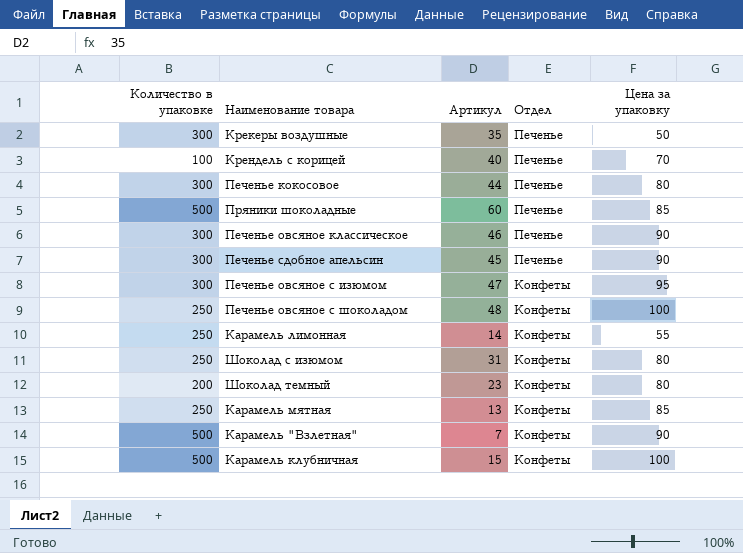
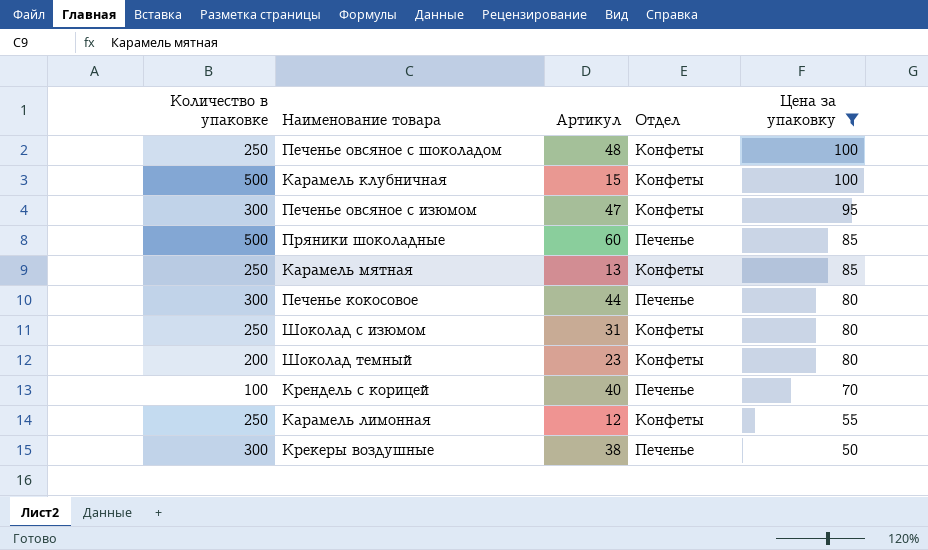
filter: none -> Цена за упаковку != 90
row order: Отдел descending -> Цена за упаковку descending
Карамель лимонная | Артикул: 14 -> 12
Крекеры воздушные | Артикул: 35 -> 38

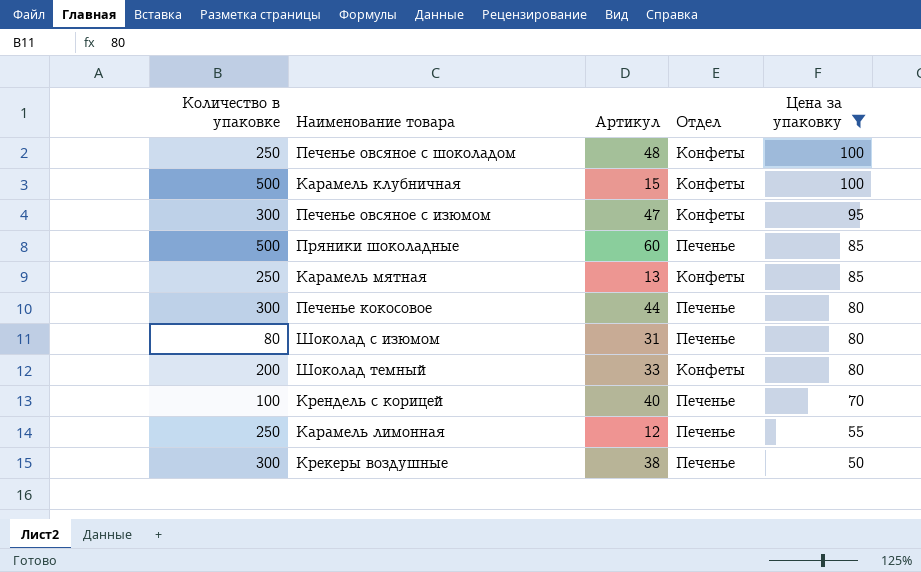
Шоколад с изюмом | Количество в упаковке: 250 -> 80
Шоколад с изюмом | Отдел: Конфеты -> Печенье
Шоколад темный | Артикул: 23 -> 33
Карамель лимонная | Отдел: Конфеты -> Печенье

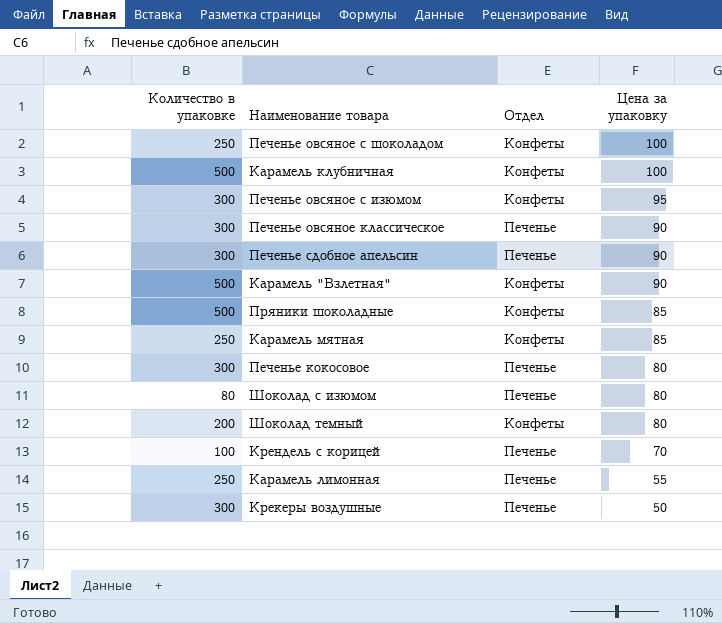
filter: Цена за упаковку != 90 -> none
column Артикул | position: 3 -> none
Пряники шоколадные | Отдел: Печенье -> Конфеты

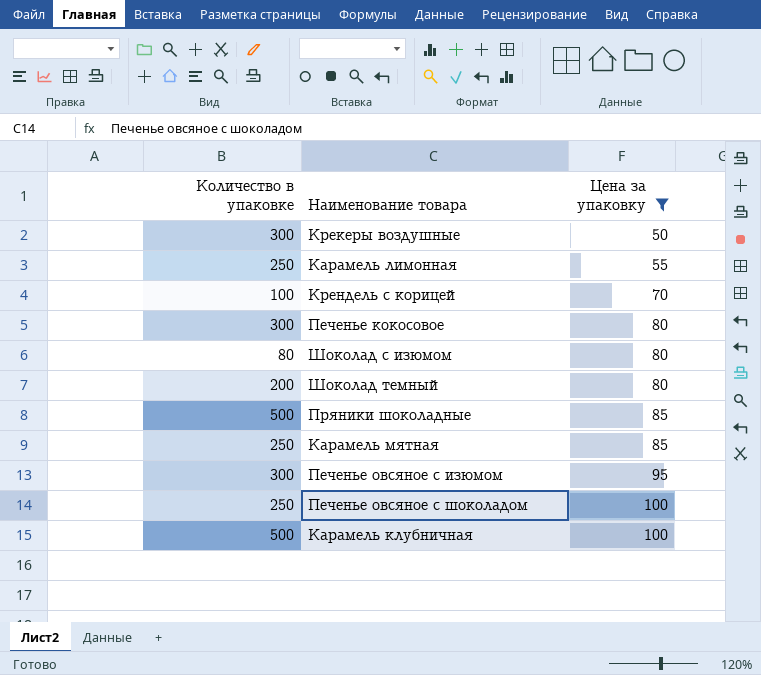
filter: none -> Цена за упаковку != 90
row order: Цена за упаковку descending -> Цена за упаковку ascending
column Отдел | position: 3 -> none

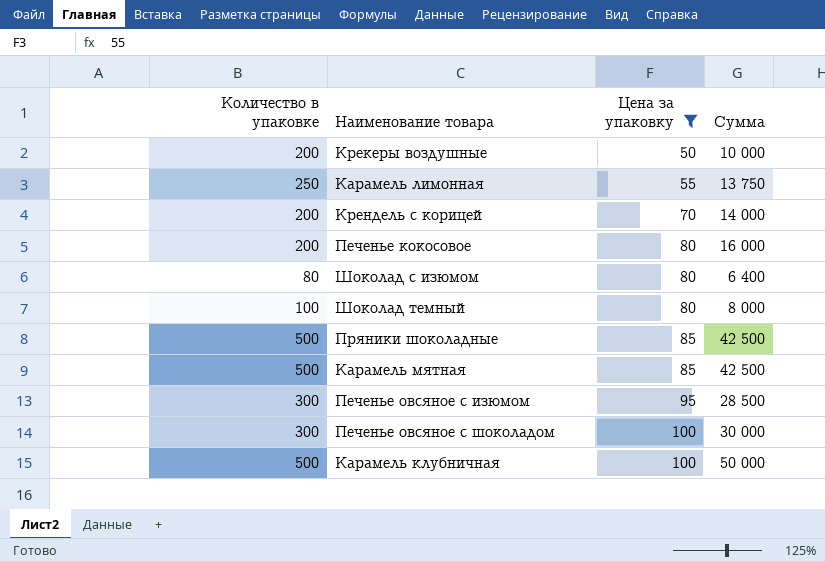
column Сумма | formula: none -> [Количество в упаковке] * [Цена за упаковку]
Крекеры воздушные | Количество в упаковке: 300 -> 200
Крендель с корицей | Количество в упаковке: 100 -> 200
Печенье кокосовое | Количество в упаковке: 300 -> 200
Шоколад темный | Количество в упаковке: 200 -> 100
Карамель мятная | Количество в упаковке: 250 -> 500
Печенье овсяное с шоколадом | Количество в упаковке: 250 -> 300

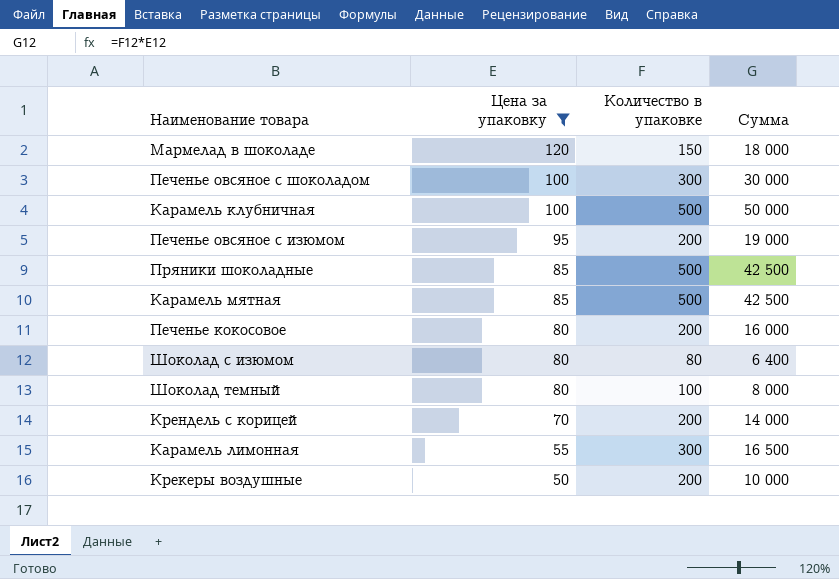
row order: Цена за упаковку ascending -> Цена за упаковку descending
column Количество в упаковке | position: 1 -> 3
row Мармелад в шоколаде: none -> 120 | 150 | 18 000
Печенье овсяное с изюмом | Количество в упаковке: 300 -> 200
Печенье овсяное с изюмом | Сумма: 28 500 -> 19 000
Карамель лимонная | Количество в упаковке: 250 -> 300
Карамель лимонная | Сумма: 13 750 -> 16 500

